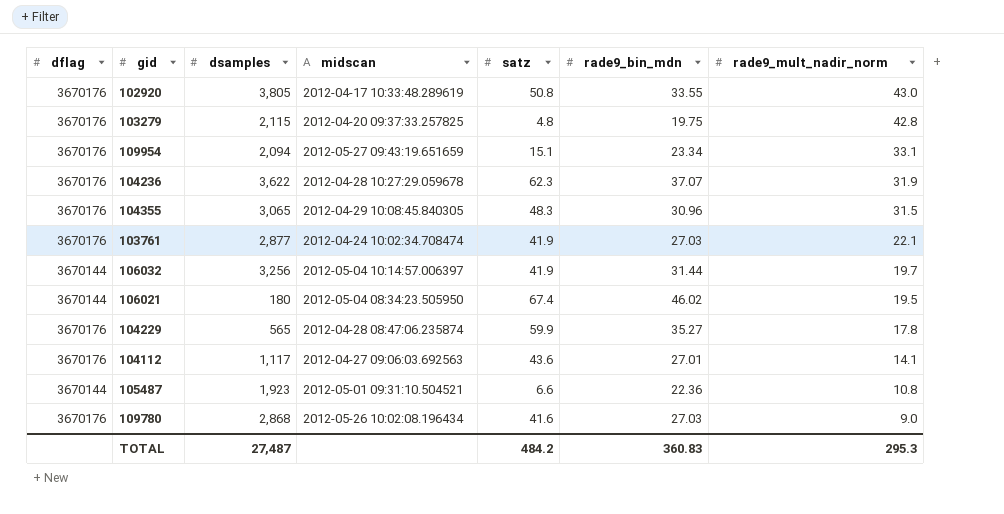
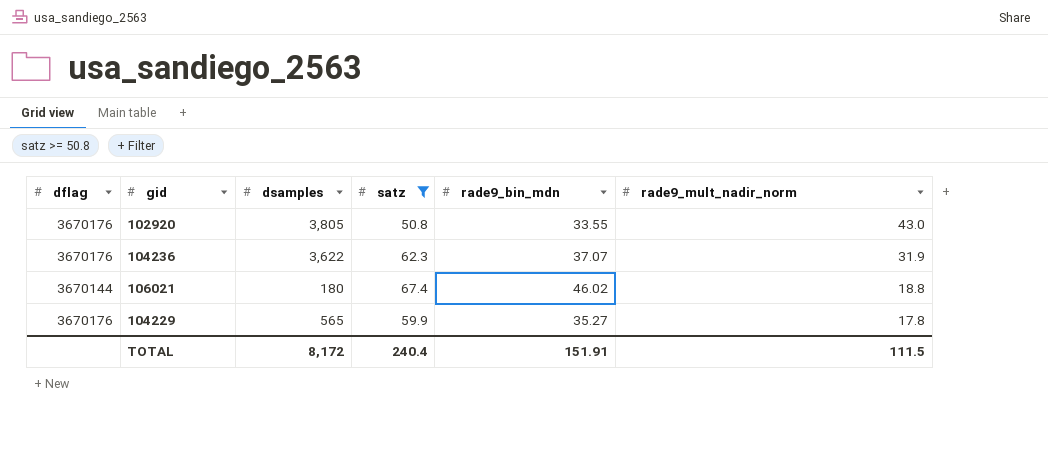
filter: none -> satz >= 50.8
column midscan | position: 4 -> none
106021 | rade9_mult_nadir_norm: 19.5 -> 18.8
TOTAL | dsamples: 27,487 -> 8,172
TOTAL | satz: 484.2 -> 240.4
TOTAL | rade9_bin_mdn: 360.83 -> 151.91
TOTAL | rade9_mult_nadir_norm: 295.3 -> 111.5

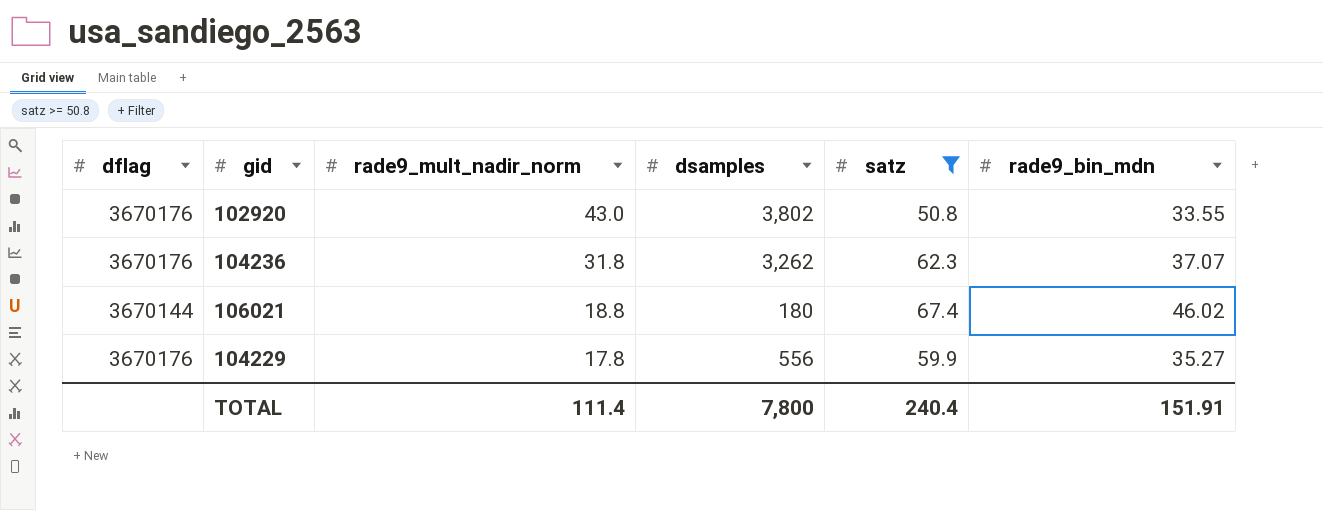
column rade9_mult_nadir_norm | position: 6 -> 3
102920 | dsamples: 3,805 -> 3,802
104236 | rade9_mult_nadir_norm: 31.9 -> 31.8
104236 | dsamples: 3,622 -> 3,262
104229 | dsamples: 565 -> 556
TOTAL | rade9_mult_nadir_norm: 111.5 -> 111.4
TOTAL | dsamples: 8,172 -> 7,800

